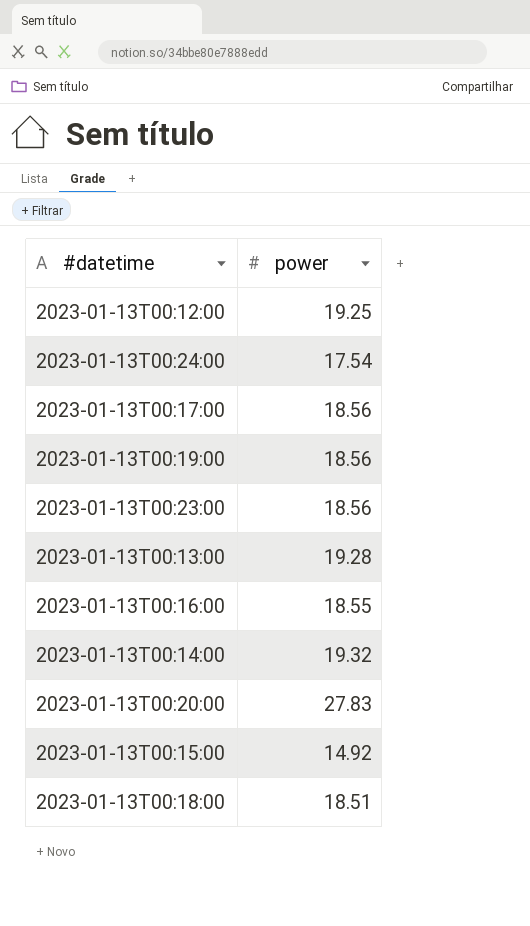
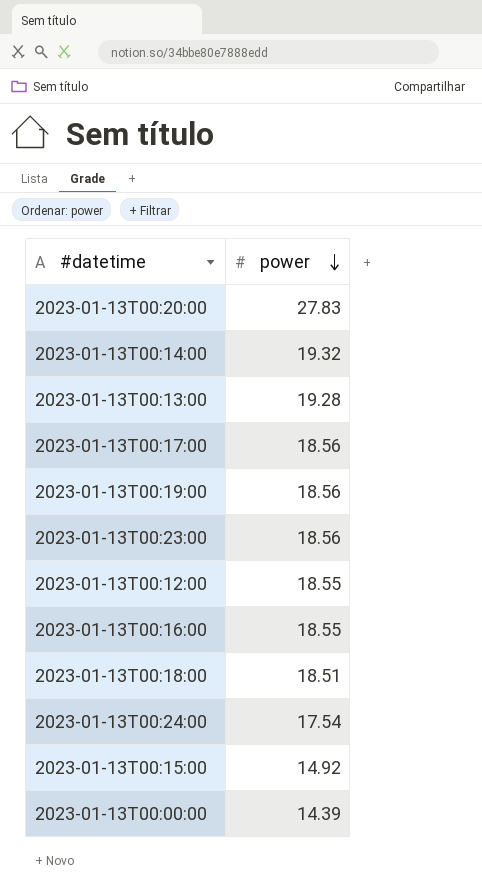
row order: none -> power descending
2023-01-13T00:12:00 | power: 19.25 -> 18.55
row 2023-01-13T00:00:00: none -> 14.39

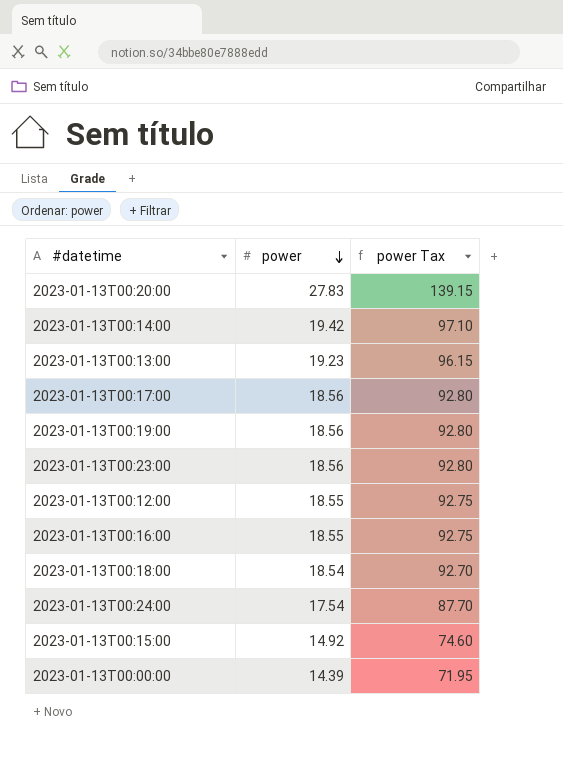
column power Tax | formula: none -> [power] * 5
2023-01-13T00:14:00 | power: 19.32 -> 19.42
2023-01-13T00:13:00 | power: 19.28 -> 19.23
2023-01-13T00:18:00 | power: 18.51 -> 18.54

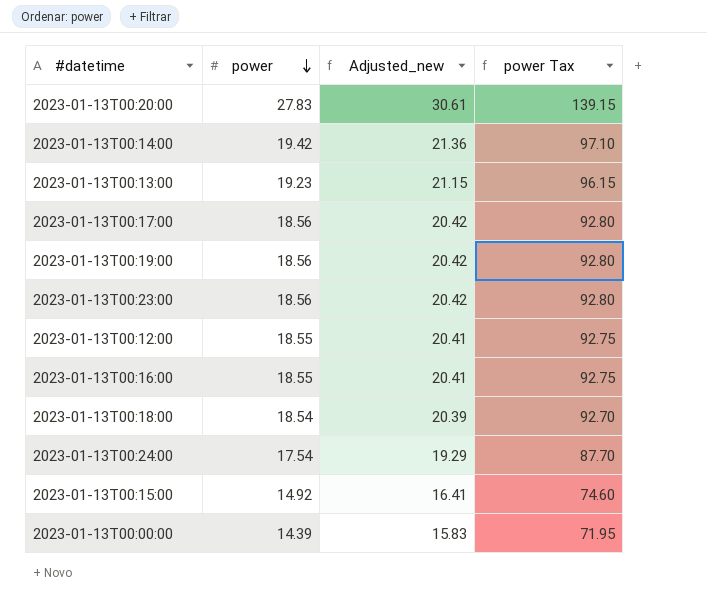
column Adjusted_new | formula: none -> [power] * 1.1

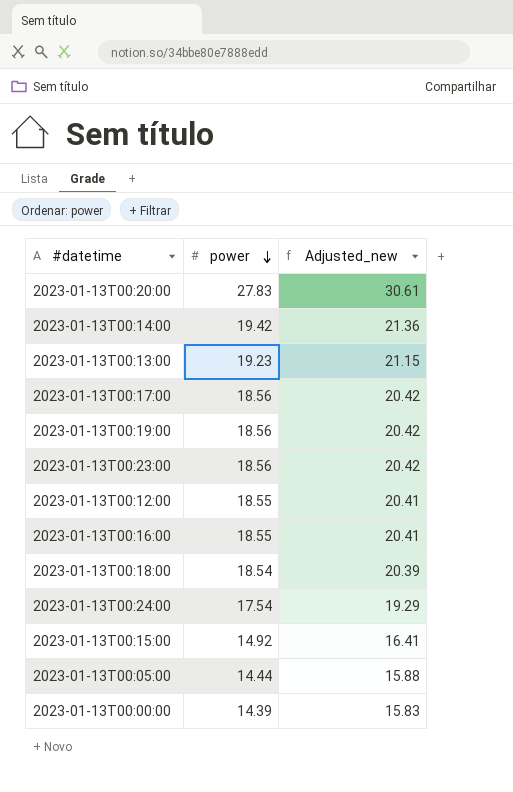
column power Tax | formula: [power] * 5 -> none
row 2023-01-13T00:05:00: none -> 14.44 | 15.88

